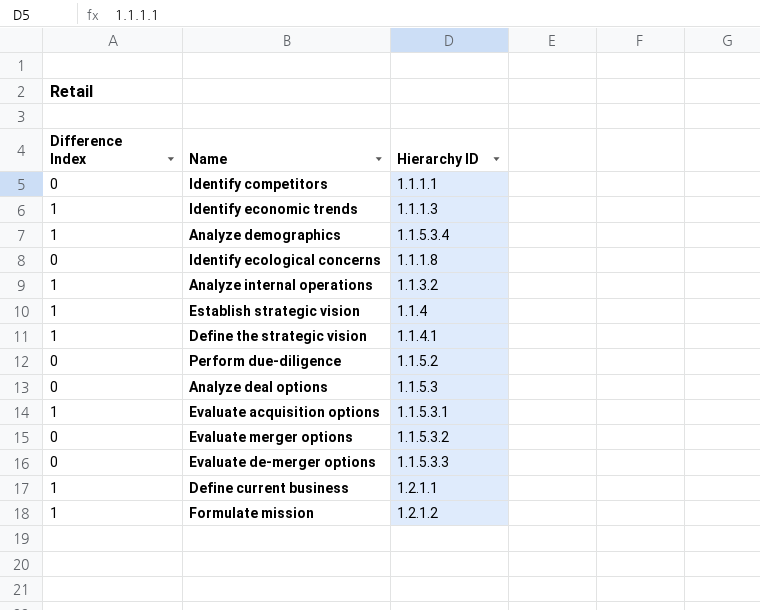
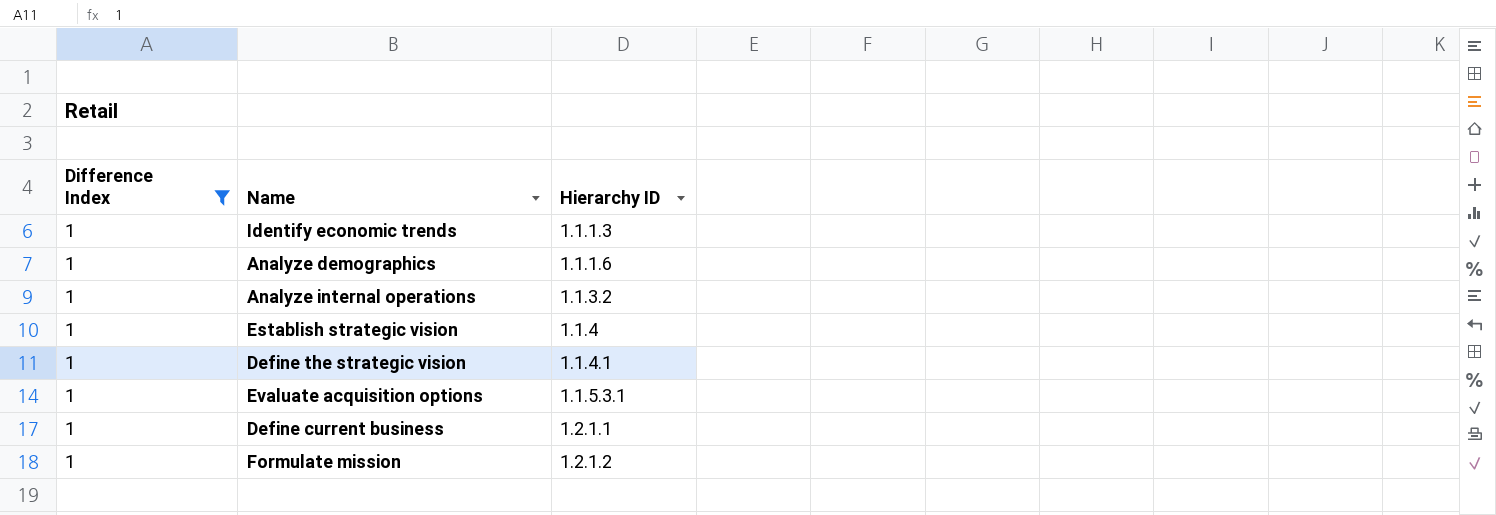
filter: none -> Difference Index = 1
Analyze demographics | Hierarchy ID: 1.1.5.3.4 -> 1.1.1.6

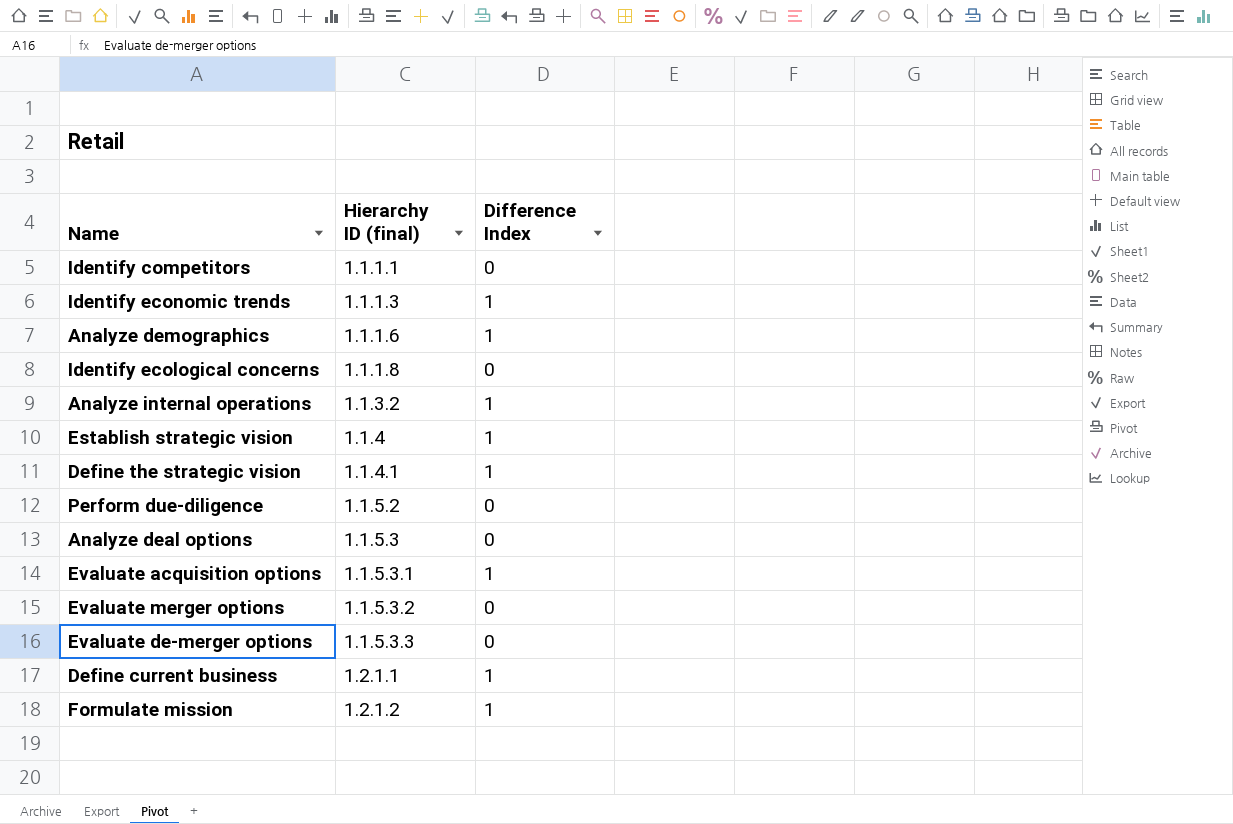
filter: Difference Index = 1 -> none
column name: Hierarchy ID -> Hierarchy ID (final)
column Difference Index | position: 1 -> 3

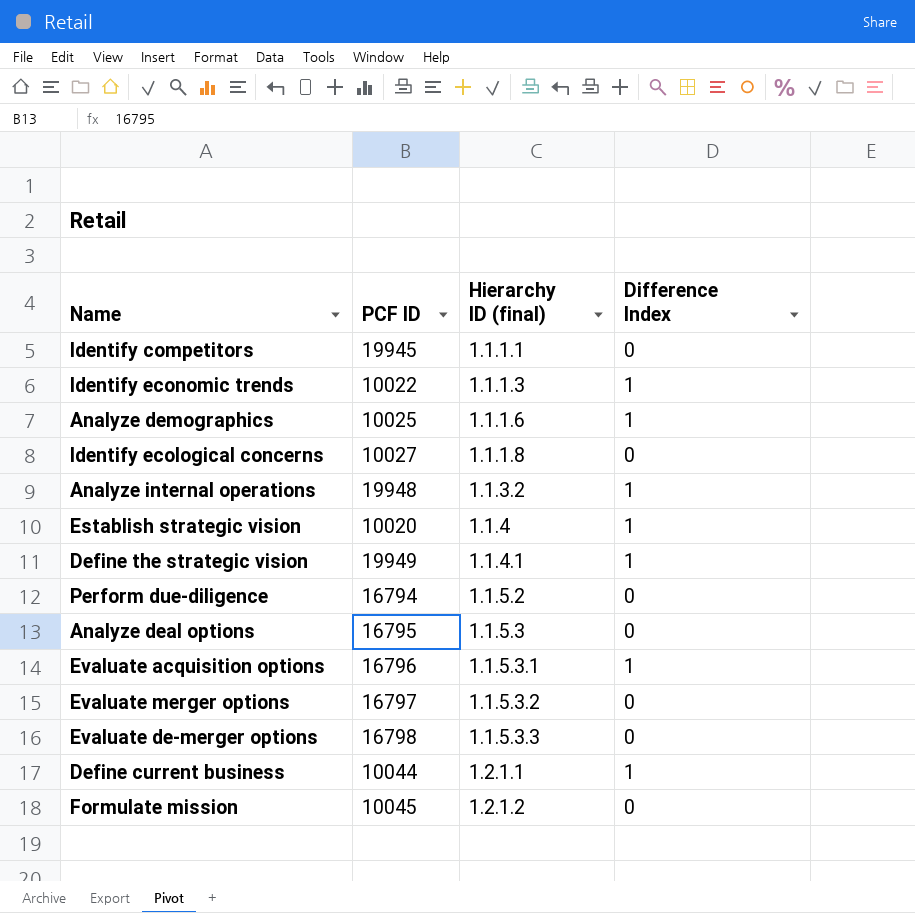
column PCF ID | position: none -> 2
Formulate mission | Difference Index: 1 -> 0

